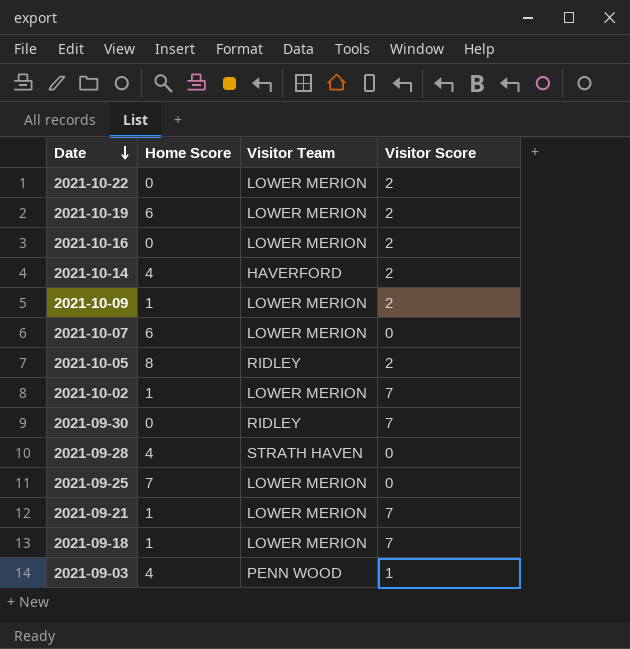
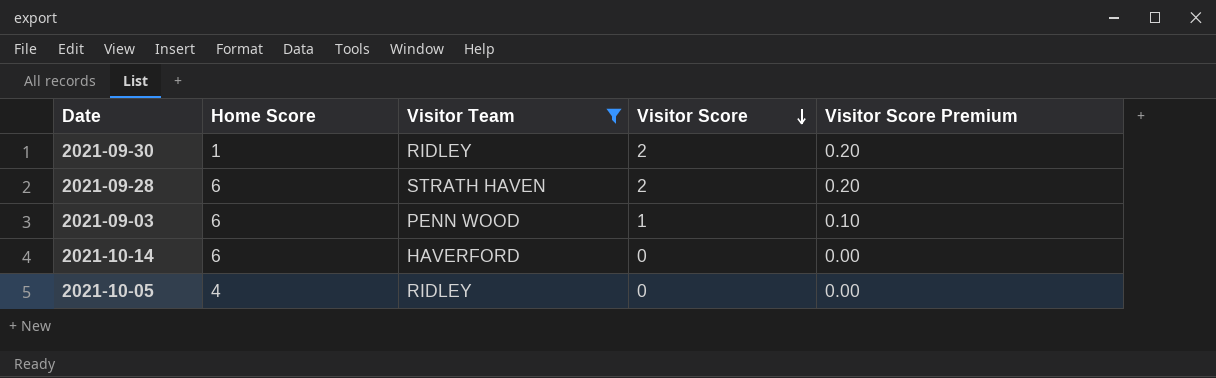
filter: none -> Visitor Team != LOWER MERION
row order: Date descending -> Visitor Score descending
column Visitor Score Premium | formula: none -> [Visitor Score] * 0.1
2021-09-30 | Home Score: 0 -> 1
2021-09-30 | Visitor Score: 7 -> 2
2021-09-28 | Home Score: 4 -> 6
2021-09-28 | Visitor Score: 0 -> 2
2021-09-03 | Home Score: 4 -> 6
2021-10-14 | Home Score: 4 -> 6
2021-10-14 | Visitor Score: 2 -> 0
2021-10-05 | Home Score: 8 -> 4
2021-10-05 | Visitor Score: 2 -> 0

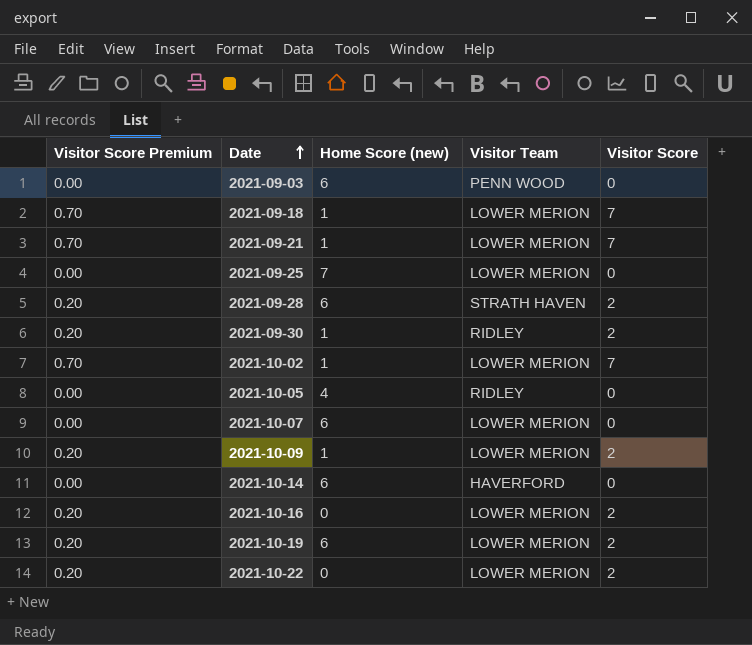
filter: Visitor Team != LOWER MERION -> none
row order: Visitor Score descending -> Date ascending
column Visitor Score Premium | position: 5 -> 1
column name: Home Score -> Home Score (new)
2021-09-03 | Visitor Score Premium: 0.10 -> 0.00
2021-09-03 | Visitor Score: 1 -> 0

